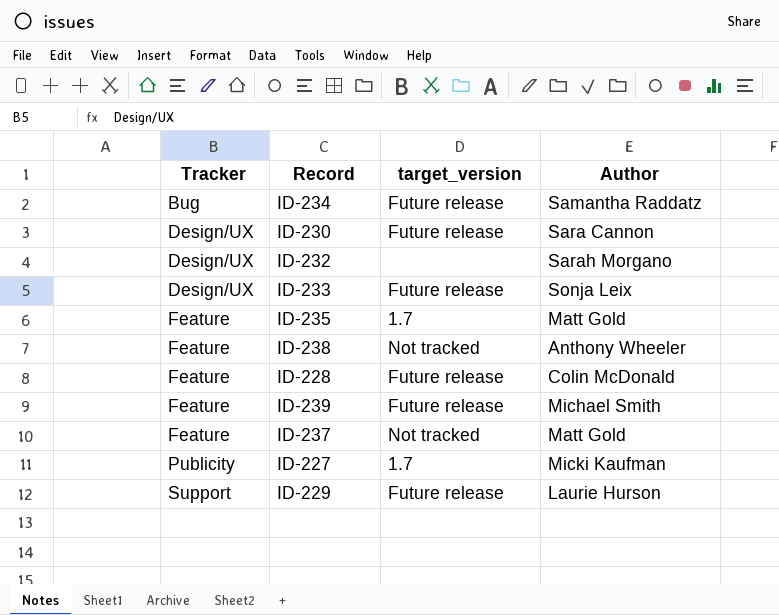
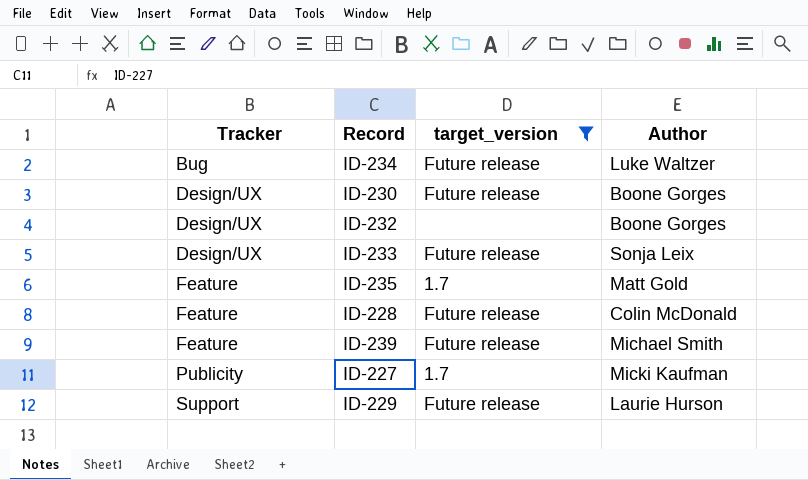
filter: none -> target_version != Not tracked
ID-234 | Author: Samantha Raddatz -> Luke Waltzer
ID-230 | Author: Sara Cannon -> Boone Gorges
ID-232 | Author: Sarah Morgano -> Boone Gorges

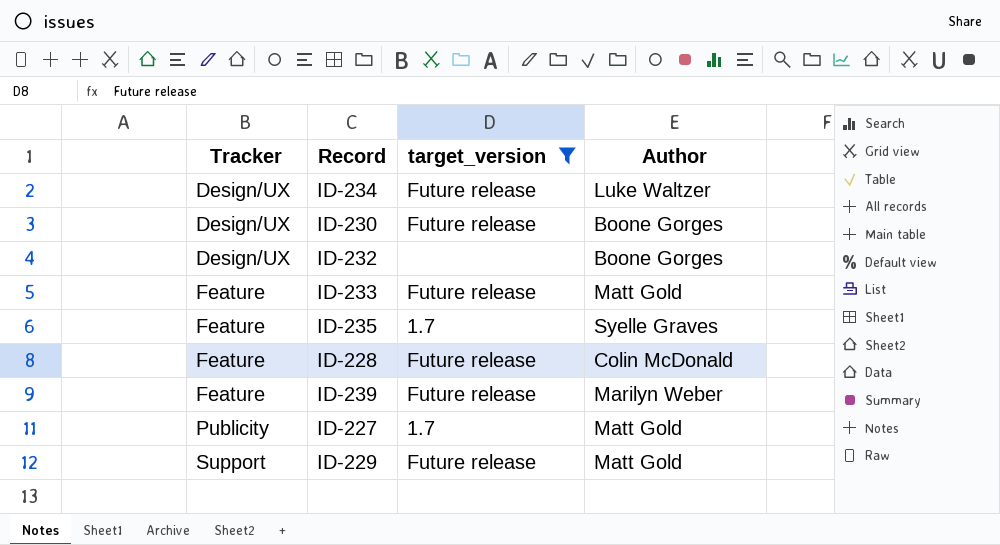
ID-234 | Tracker: Bug -> Design/UX
ID-233 | Tracker: Design/UX -> Feature
ID-233 | Author: Sonja Leix -> Matt Gold
ID-235 | Author: Matt Gold -> Syelle Graves
ID-239 | Author: Michael Smith -> Marilyn Weber
ID-227 | Author: Micki Kaufman -> Matt Gold
ID-229 | Author: Laurie Hurson -> Matt Gold

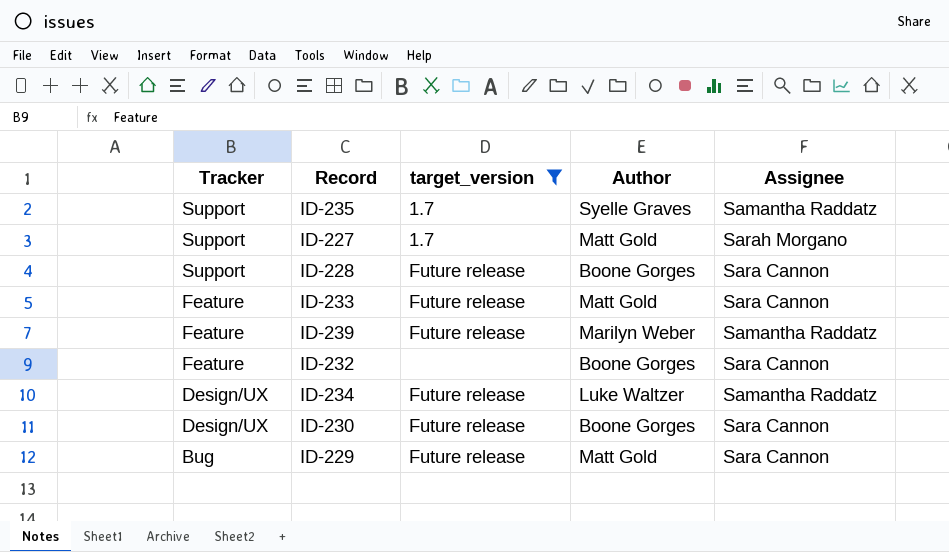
row order: Tracker ascending -> Tracker descending
column Assignee | position: none -> 5
ID-235 | Tracker: Feature -> Support
ID-227 | Tracker: Publicity -> Support
ID-228 | Tracker: Feature -> Support
ID-228 | Author: Colin McDonald -> Boone Gorges
ID-232 | Tracker: Design/UX -> Feature
ID-229 | Tracker: Support -> Bug

